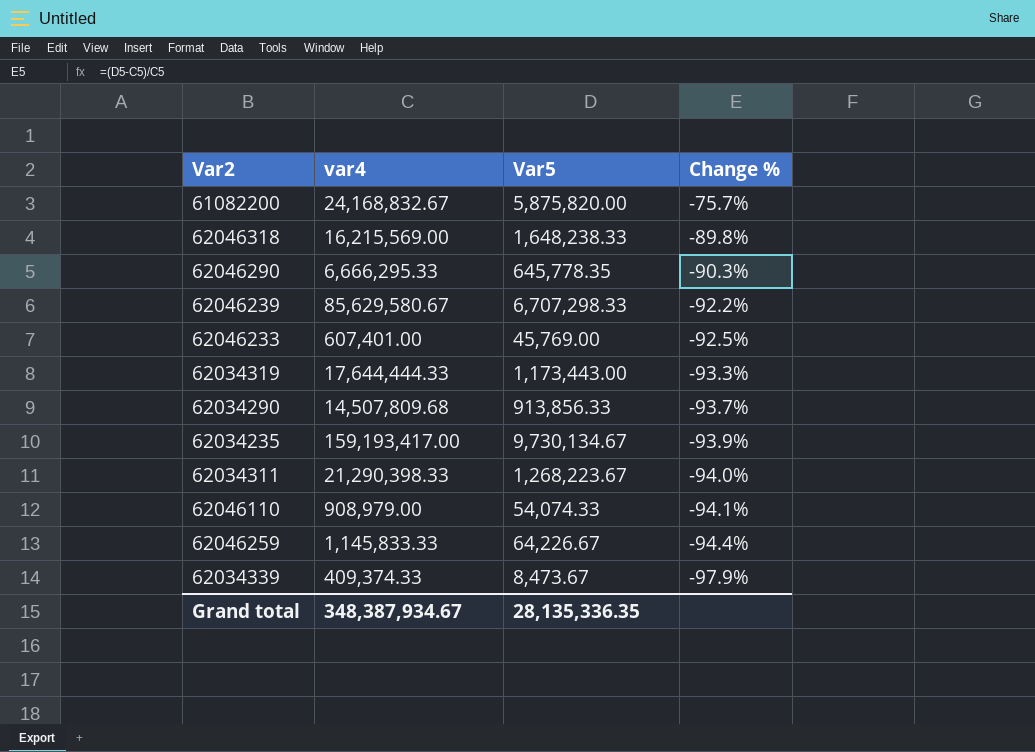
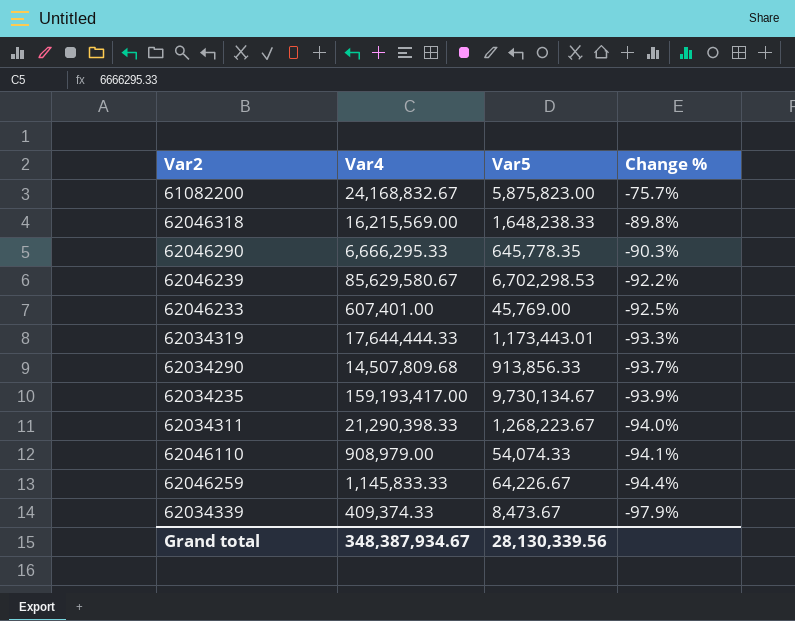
column name: var4 -> Var4
61082200 | Var5: 5,875,820.00 -> 5,875,823.00
62046239 | Var5: 6,707,298.33 -> 6,702,298.53
62034319 | Var5: 1,173,443.00 -> 1,173,443.01
Grand total | Var5: 28,135,336.35 -> 28,130,339.56

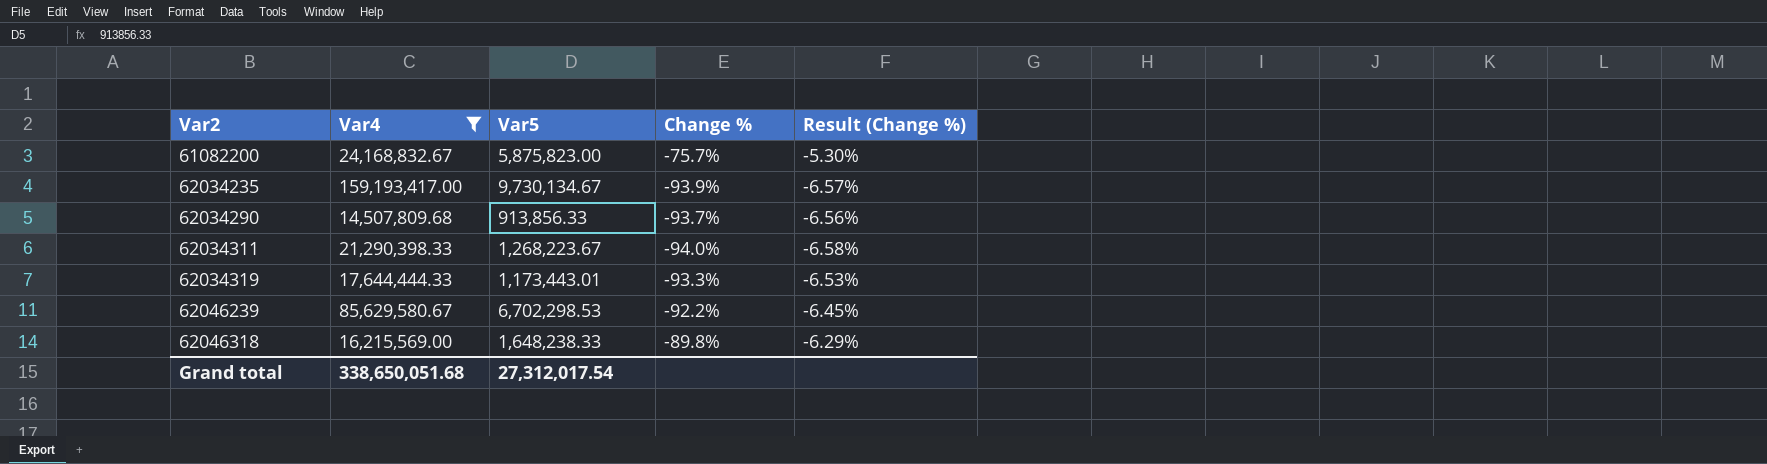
filter: none -> Var4 >= 14,507,809.68
row order: Change % descending -> Var2 ascending
column Result (Change %) | formula: none -> [Change %] * 0.07
Grand total | Var4: 348,387,934.67 -> 338,650,051.68
Grand total | Var5: 28,130,339.56 -> 27,312,017.54

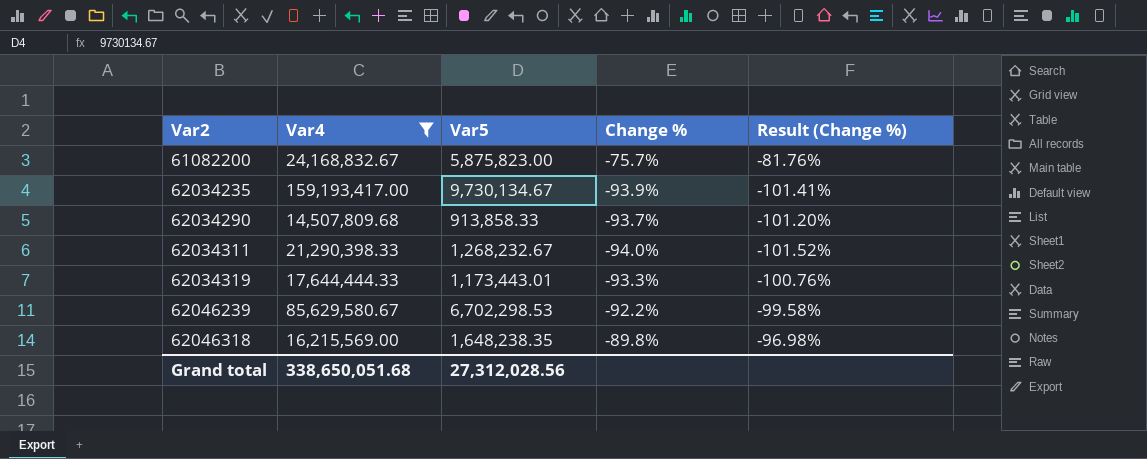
column Result (Change %) | formula: [Change %] * 0.07 -> [Change %] * 1.08
62034290 | Var5: 913,856.33 -> 913,858.33
62034311 | Var5: 1,268,223.67 -> 1,268,232.67
62046318 | Var5: 1,648,238.33 -> 1,648,238.35
Grand total | Var5: 27,312,017.54 -> 27,312,028.56

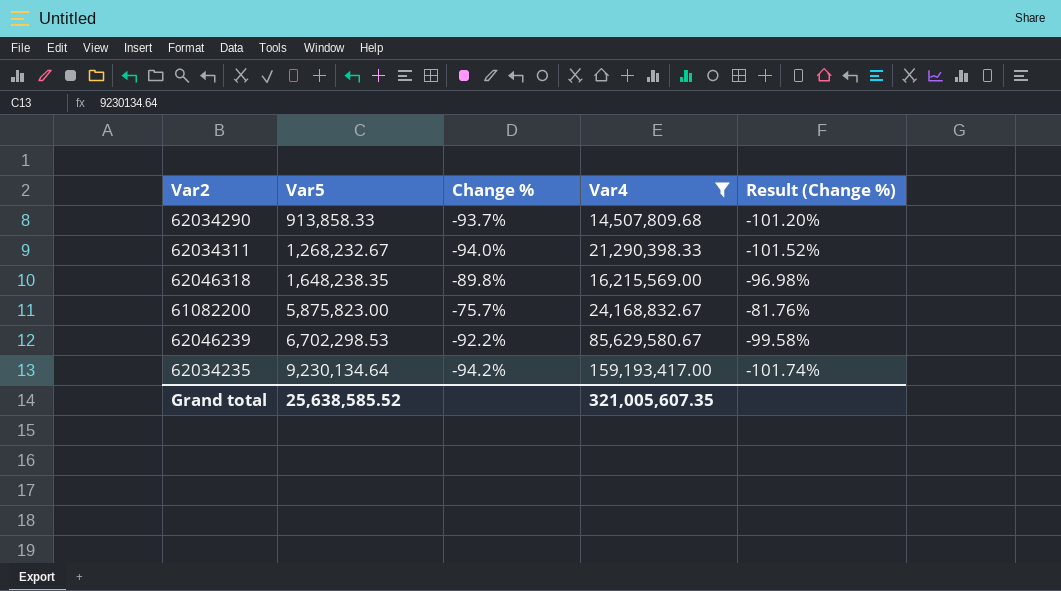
row order: Var2 ascending -> Var5 ascending
column Var4 | position: 2 -> 4
row 62034319: 17,644,444.33 | 1,173,443.01 | -93.3% | -100.76% -> none
62034235 | Var5: 9,730,134.67 -> 9,230,134.64
62034235 | Change %: -93.9% -> -94.2%
62034235 | Result (Change %): -101.41% -> -101.74%
Grand total | Var5: 27,312,028.56 -> 25,638,585.52
Grand total | Var4: 338,650,051.68 -> 321,005,607.35

